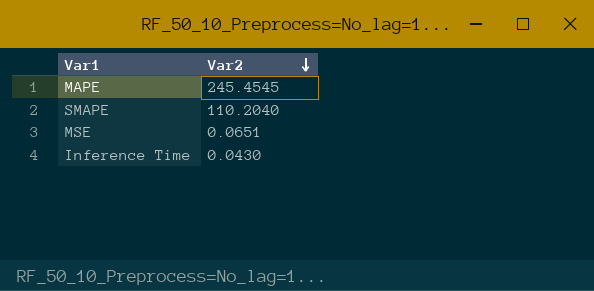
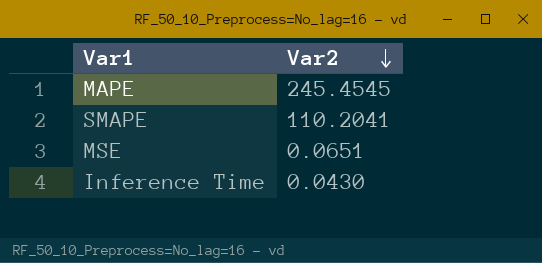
SMAPE | Var2: 110.2040 -> 110.2041

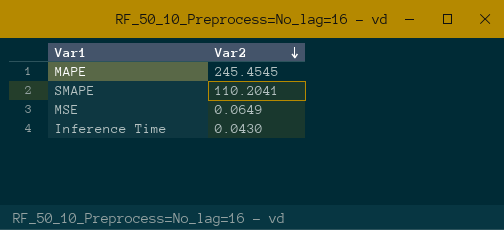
MSE | Var2: 0.0651 -> 0.0649

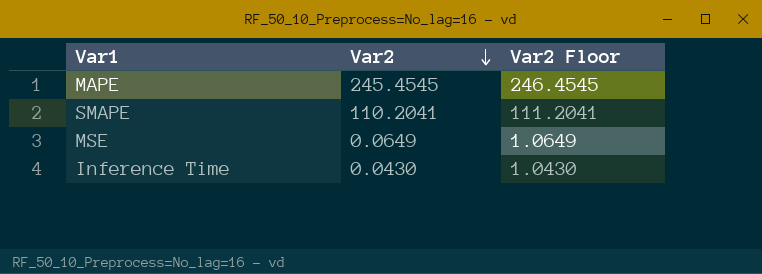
column Var2 Floor | formula: none -> [Var2] + 1

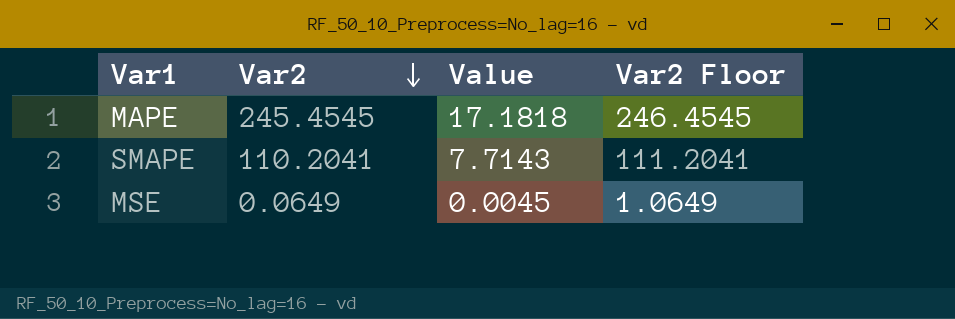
column Value | formula: none -> [Var2] * 0.07
row Inference Time: 0.0430 | 1.0430 -> none

